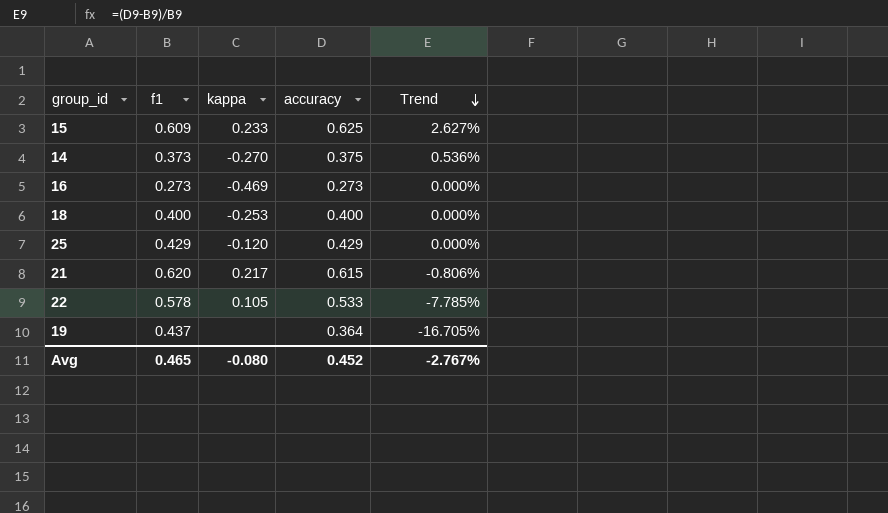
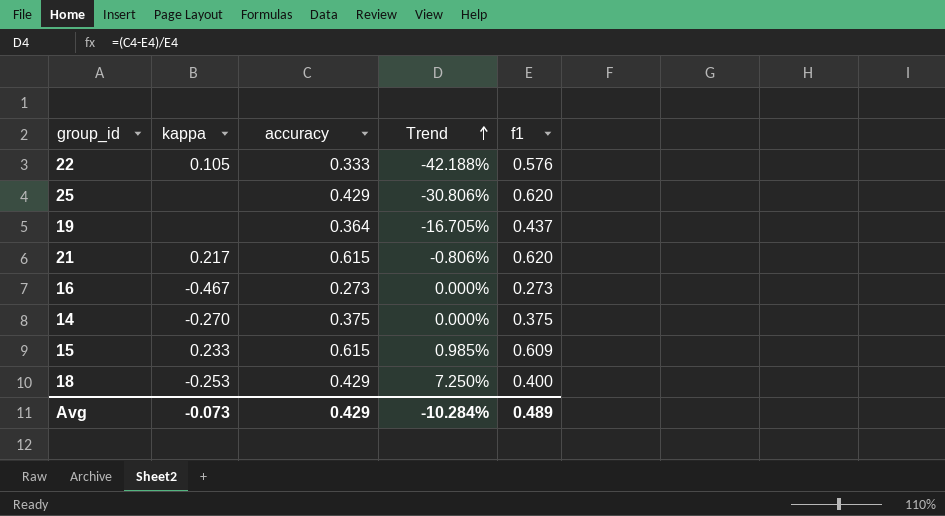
row order: Trend descending -> Trend ascending
column f1 | position: 2 -> 5
22 | accuracy: 0.533 -> 0.333
22 | Trend: -7.785% -> -42.188%
22 | f1: 0.578 -> 0.576
25 | kappa: -0.120 -> none
25 | Trend: 0.000% -> -30.806%
25 | f1: 0.429 -> 0.620
16 | kappa: -0.469 -> -0.467
14 | Trend: 0.536% -> 0.000%
14 | f1: 0.373 -> 0.375
15 | accuracy: 0.625 -> 0.615
15 | Trend: 2.627% -> 0.985%
18 | accuracy: 0.400 -> 0.429
18 | Trend: 0.000% -> 7.250%
Avg | kappa: -0.080 -> -0.073
Avg | accuracy: 0.452 -> 0.429
Avg | Trend: -2.767% -> -10.284%
Avg | f1: 0.465 -> 0.489

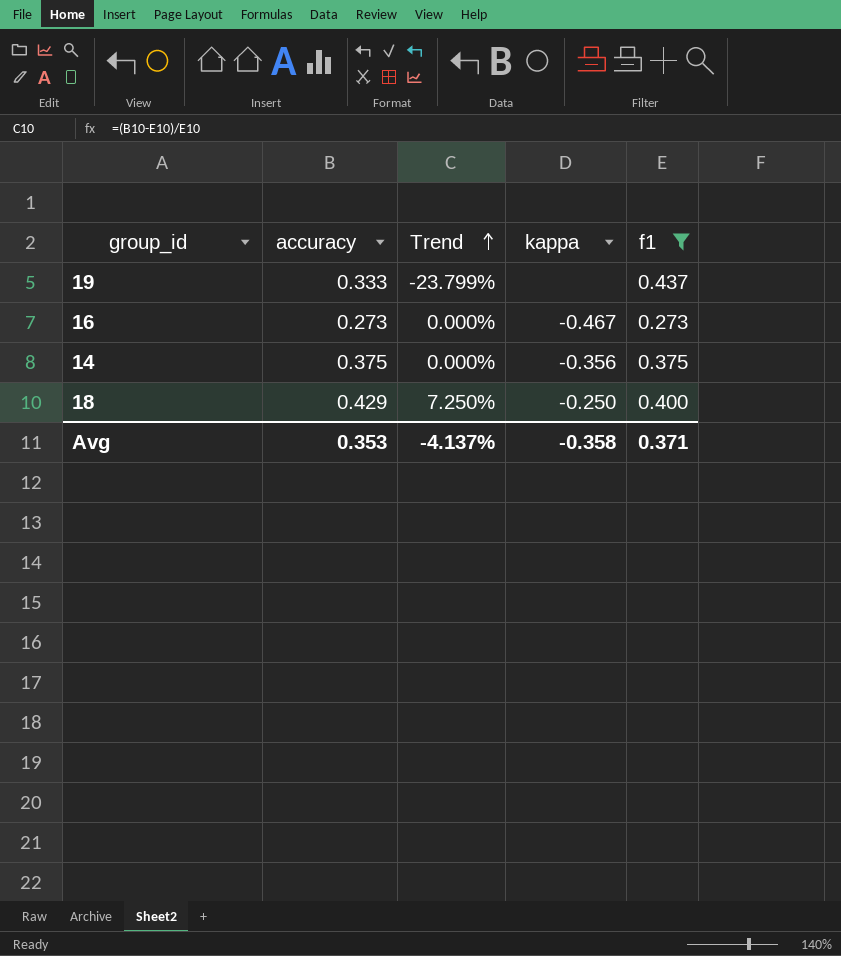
filter: none -> f1 <= 0.437
column kappa | position: 2 -> 4
19 | accuracy: 0.364 -> 0.333
19 | Trend: -16.705% -> -23.799%
14 | kappa: -0.270 -> -0.356
18 | kappa: -0.253 -> -0.250
Avg | accuracy: 0.429 -> 0.353
Avg | Trend: -10.284% -> -4.137%
Avg | kappa: -0.073 -> -0.358
Avg | f1: 0.489 -> 0.371

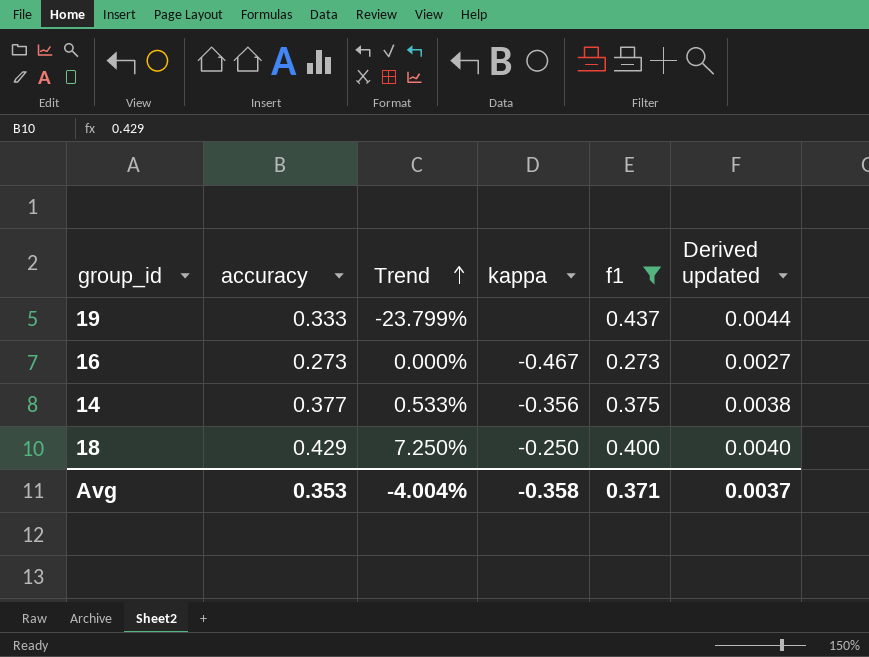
column Derived updated | formula: none -> [f1] * 0.01
14 | accuracy: 0.375 -> 0.377
14 | Trend: 0.000% -> 0.533%
Avg | Trend: -4.137% -> -4.004%

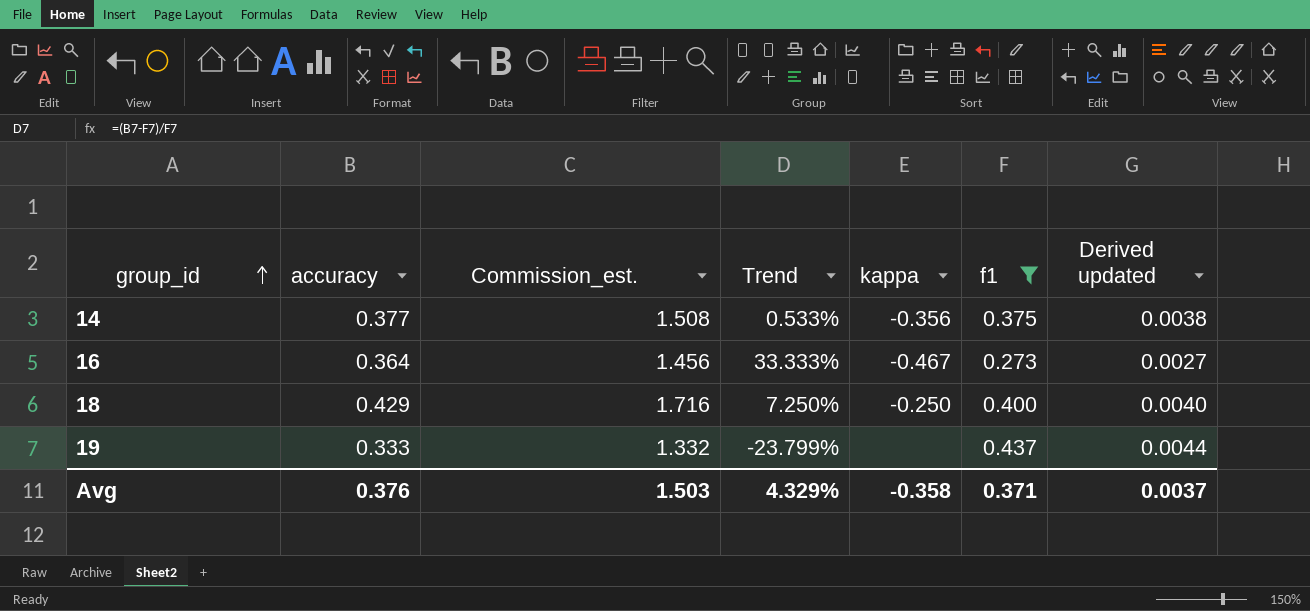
row order: Trend ascending -> group_id ascending
column Commission_est. | formula: none -> [accuracy] * 4
16 | accuracy: 0.273 -> 0.364
16 | Trend: 0.000% -> 33.333%
Avg | accuracy: 0.353 -> 0.376
Avg | Trend: -4.004% -> 4.329%

